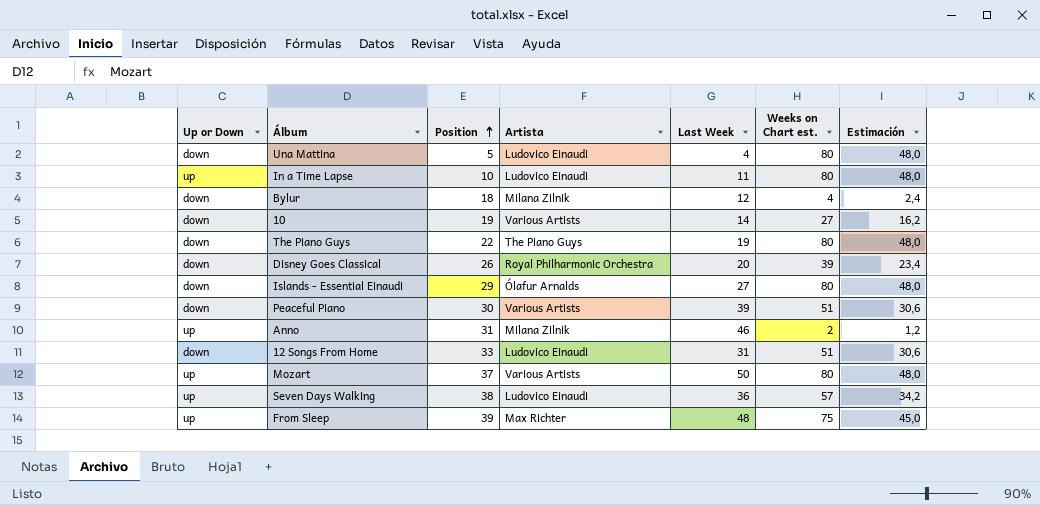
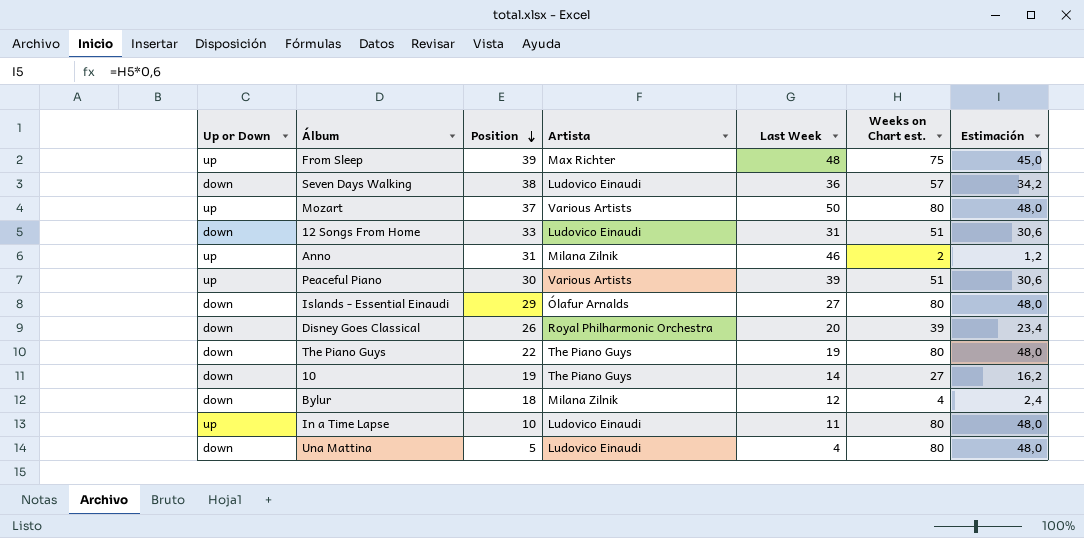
row order: Position ascending -> Position descending
Seven Days Walking | Up or Down: up -> down
Peaceful Piano | Up or Down: down -> up
10 | Artista: Various Artists -> The Piano Guys

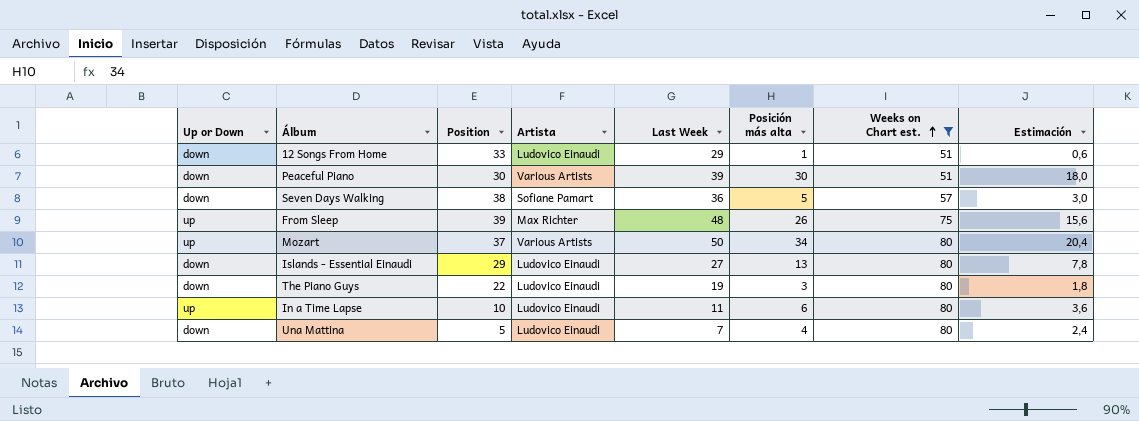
filter: none -> Weeks on Chart est. >= 51
row order: Position descending -> Weeks on Chart est. ascending
column Posición más alta | position: none -> 6
column Estimación | formula: [Weeks on Chart est.] * 0,6 -> [Posición más alta] * 0,6
12 Songs From Home | Last Week: 31 -> 29
Peaceful Piano | Up or Down: up -> down
Seven Days Walking | Artista: Ludovico Einaudi -> Sofiane Pamart
Islands - Essential Einaudi | Artista: Ólafur Arnalds -> Ludovico Einaudi
The Piano Guys | Artista: The Piano Guys -> Ludovico Einaudi
Una Mattina | Last Week: 4 -> 7

